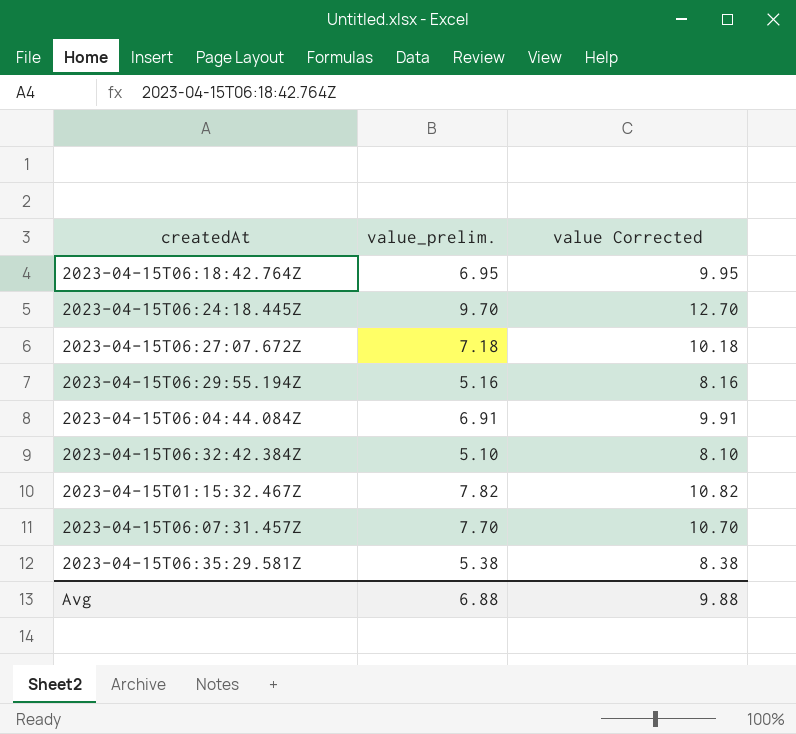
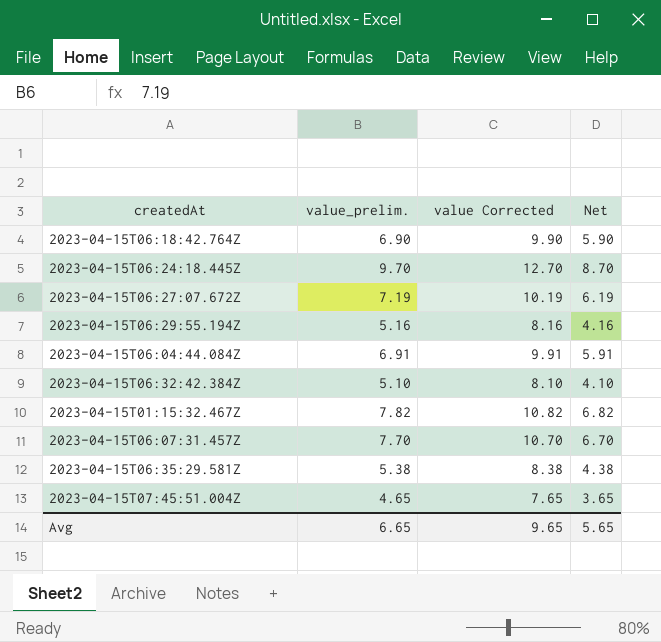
column Net | formula: none -> [value_prelim.] - 1
2023-04-15T06:18:42.764Z | value_prelim.: 6.95 -> 6.90
2023-04-15T06:18:42.764Z | value Corrected: 9.95 -> 9.90
2023-04-15T06:27:07.672Z | value_prelim.: 7.18 -> 7.19
2023-04-15T06:27:07.672Z | value Corrected: 10.18 -> 10.19
row 2023-04-15T07:45:51.004Z: none -> 4.65 | 7.65 | 3.65
Avg | value_prelim.: 6.88 -> 6.65
Avg | value Corrected: 9.88 -> 9.65

